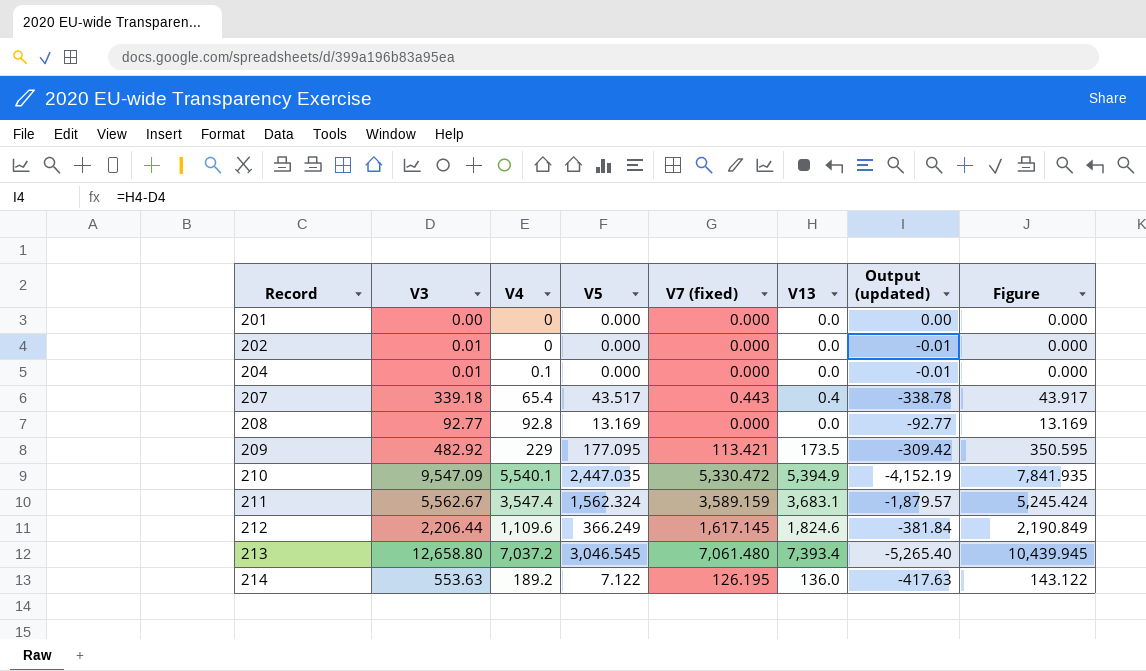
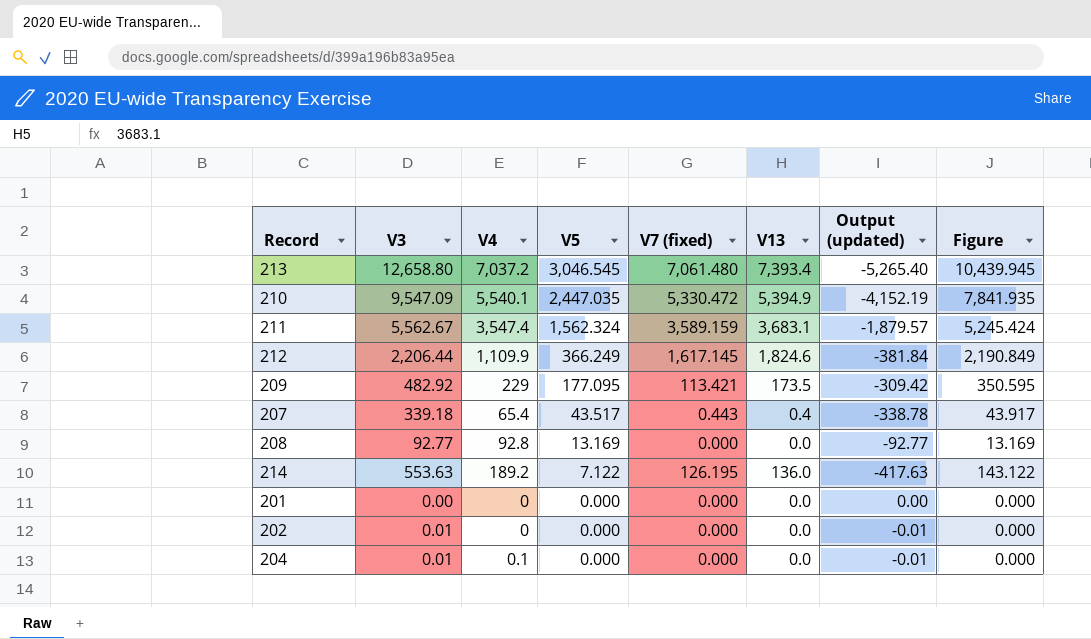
row order: Record ascending -> V5 descending
212 | V4: 1,109.6 -> 1,109.9

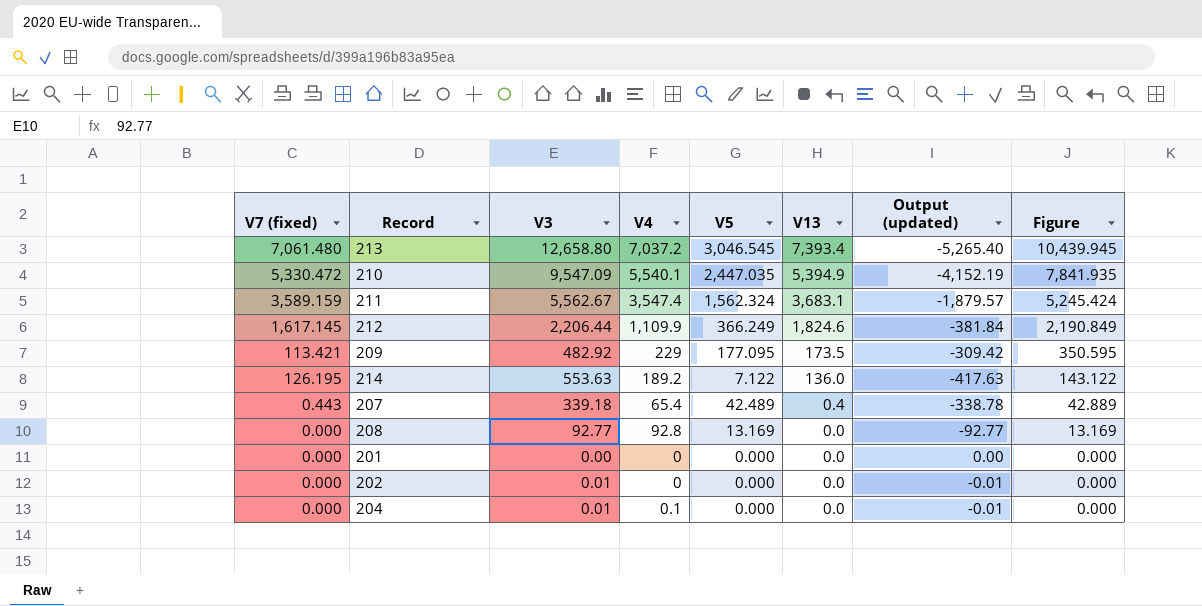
row order: V5 descending -> V13 descending
column V7 (fixed) | position: 5 -> 1
207 | V5: 43.517 -> 42.489
207 | Figure: 43.917 -> 42.889

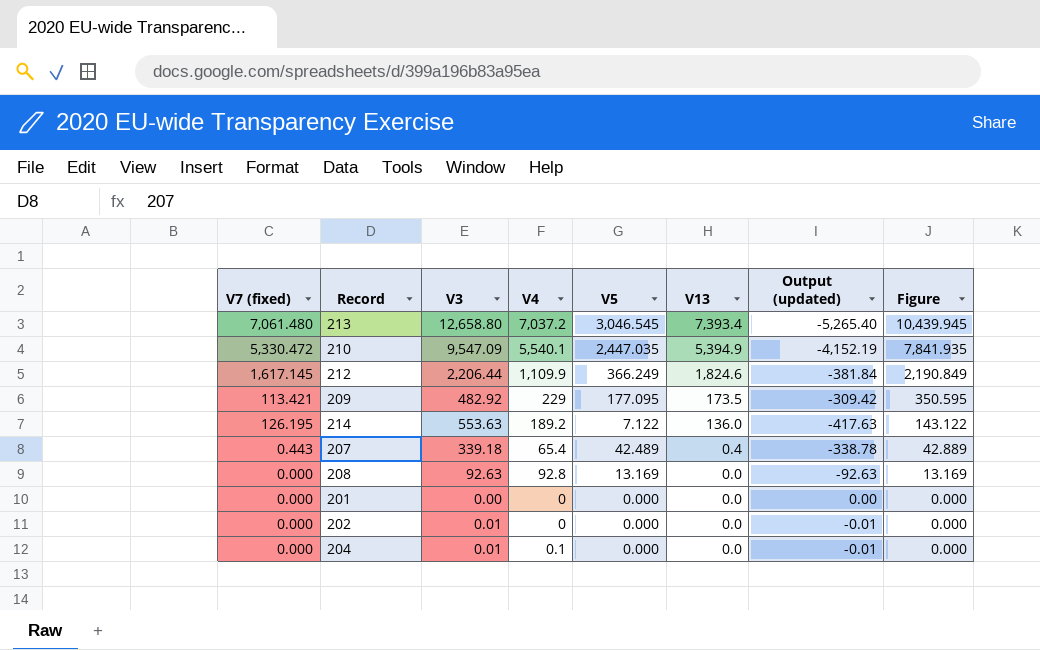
row 211: 3,589.159 | 5,562.67 | 3,547.4 | 1,562.324 | 3,683.1 | -1,879.57 | 5,245.424 -> none
208 | V3: 92.77 -> 92.63
208 | Output (updated): -92.77 -> -92.63

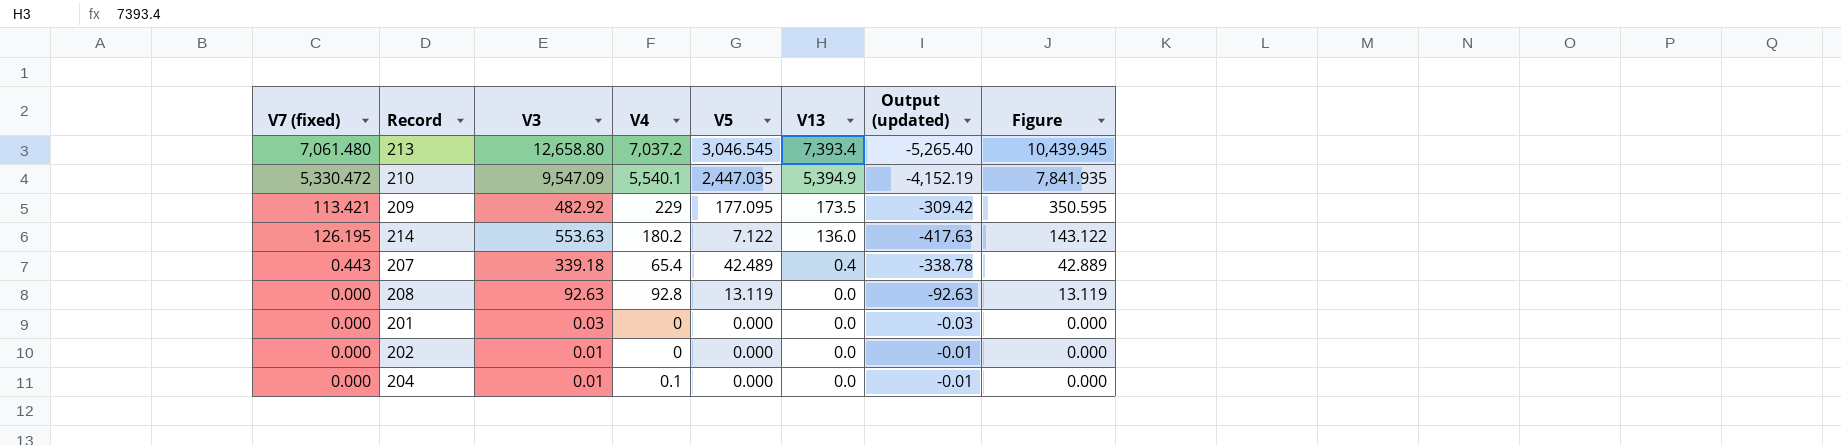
row 212: 1,617.145 | 2,206.44 | 1,109.9 | 366.249 | 1,824.6 | -381.84 | 2,190.849 -> none
214 | V4: 189.2 -> 180.2
208 | V5: 13.169 -> 13.119
208 | Figure: 13.169 -> 13.119
201 | V3: 0.00 -> 0.03
201 | Output (updated): 0.00 -> -0.03

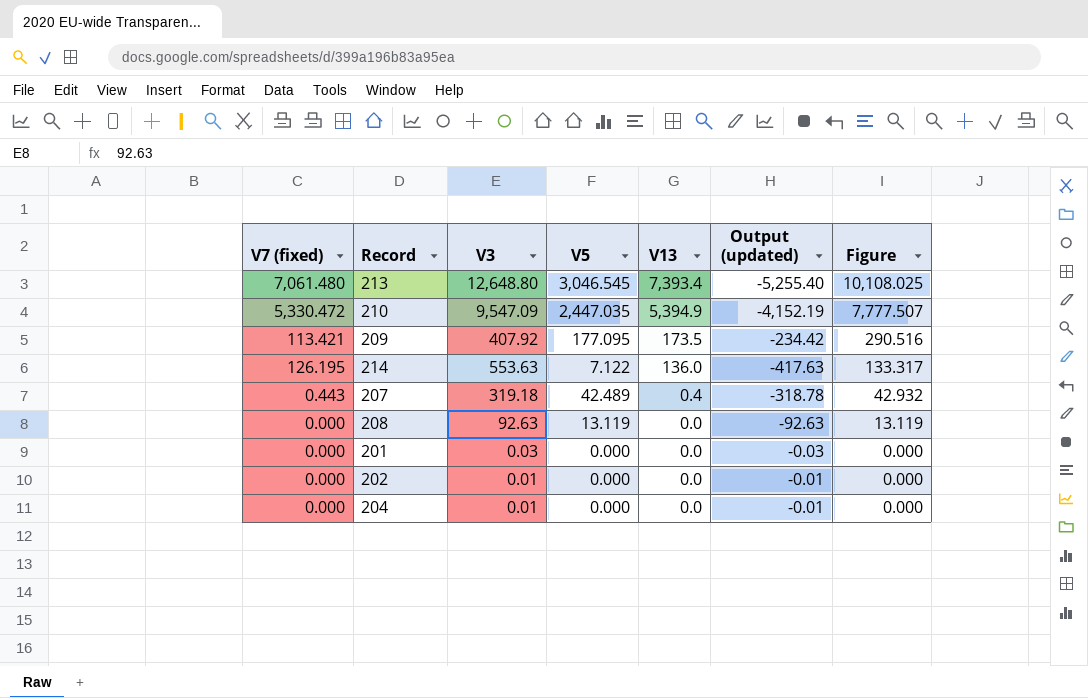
column V4 | position: 4 -> none
column Figure | formula: [V5] + [V13] -> [V7 (fixed)] + [V5]
213 | V3: 12,658.80 -> 12,648.80
213 | Output (updated): -5,265.40 -> -5,255.40
209 | V3: 482.92 -> 407.92
209 | Output (updated): -309.42 -> -234.42
207 | V3: 339.18 -> 319.18
207 | Output (updated): -338.78 -> -318.78

